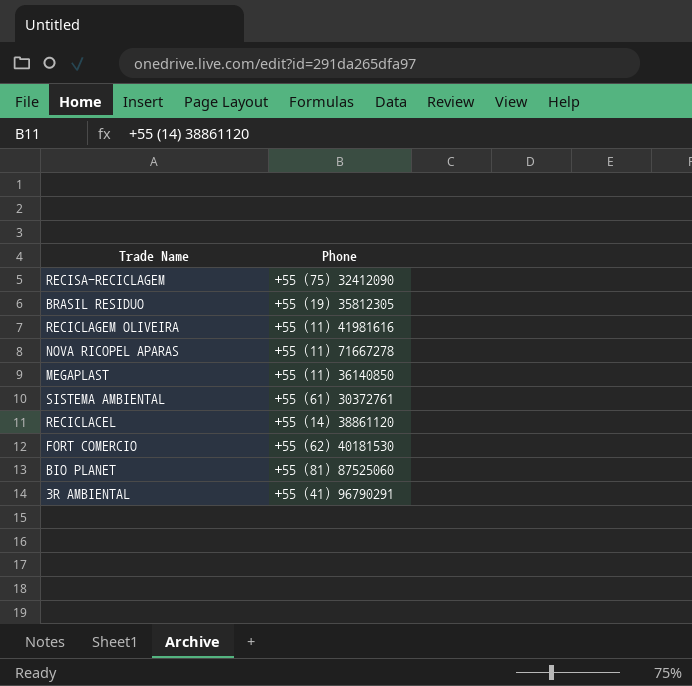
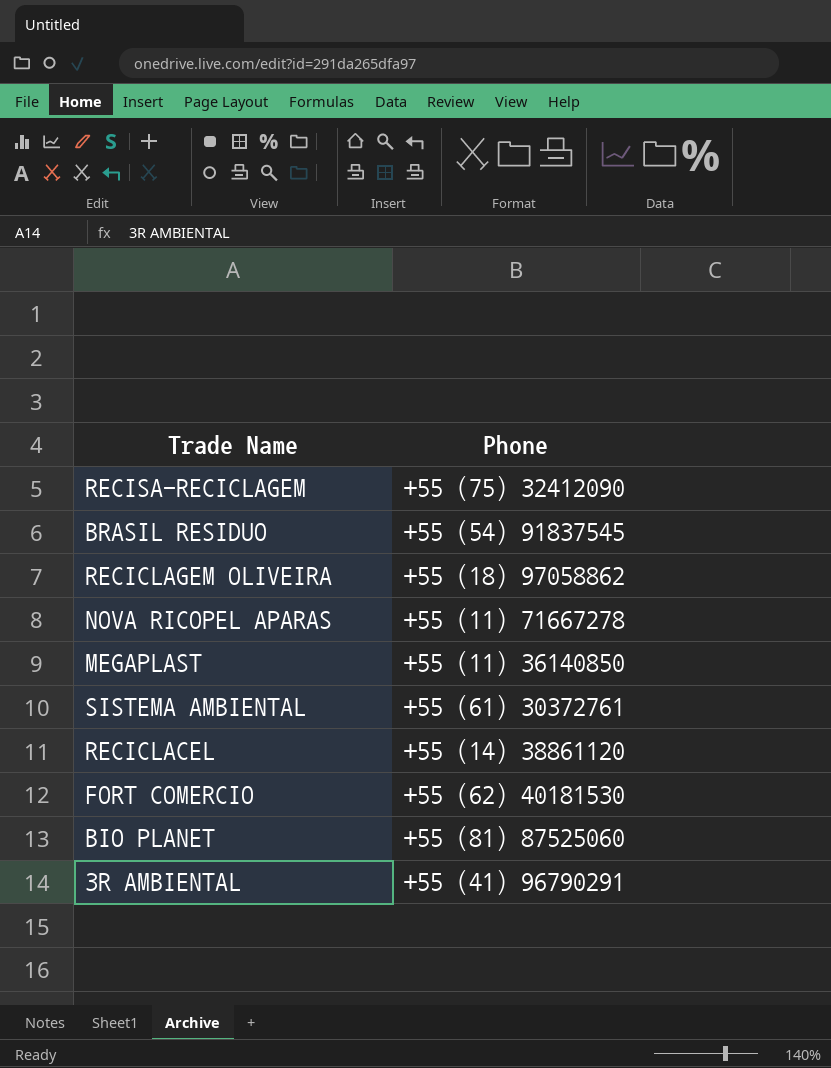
BRASIL RESIDUO | Phone: +55 (19) 35812305 -> +55 (54) 91837545
RECICLAGEM OLIVEIRA | Phone: +55 (11) 41981616 -> +55 (18) 97058862

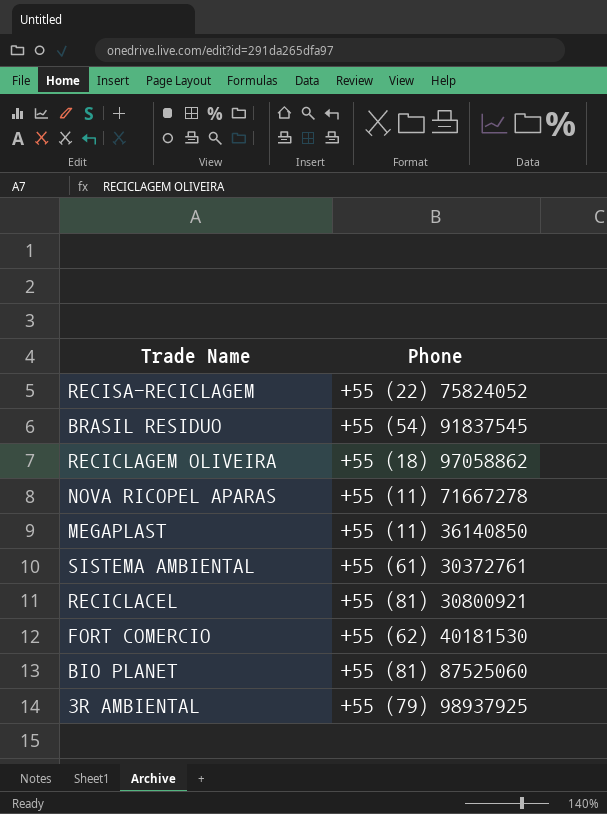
RECISA-RECICLAGEM | Phone: +55 (75) 32412090 -> +55 (22) 75824052
RECICLACEL | Phone: +55 (14) 38861120 -> +55 (81) 30800921
3R AMBIENTAL | Phone: +55 (41) 96790291 -> +55 (79) 98937925

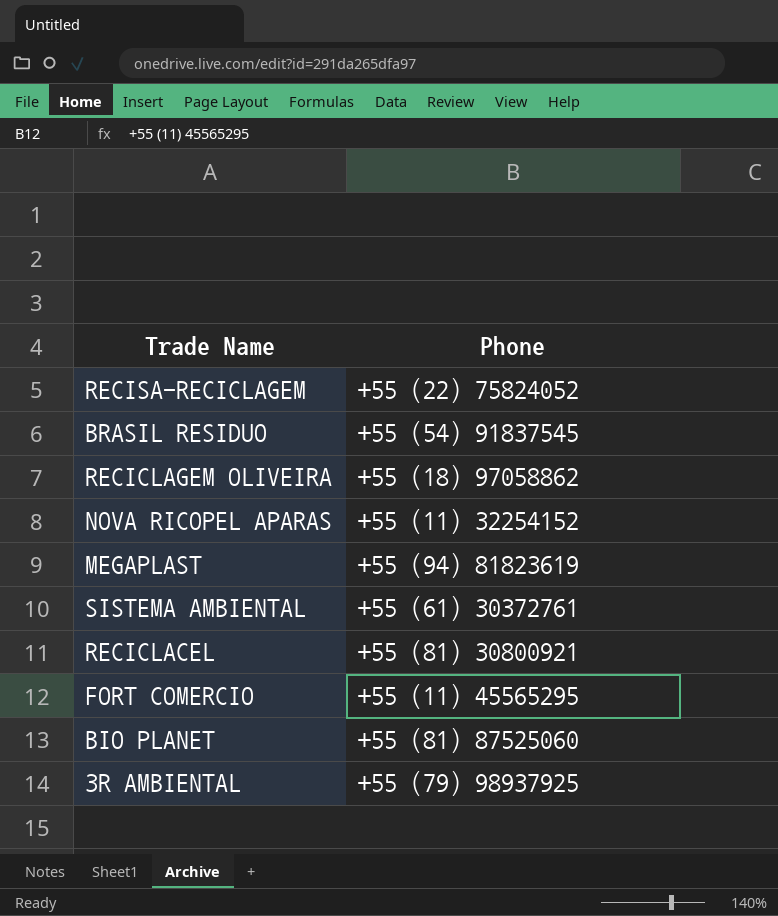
NOVA RICOPEL APARAS | Phone: +55 (11) 71667278 -> +55 (11) 32254152
MEGAPLAST | Phone: +55 (11) 36140850 -> +55 (94) 81823619
FORT COMERCIO | Phone: +55 (62) 40181530 -> +55 (11) 45565295

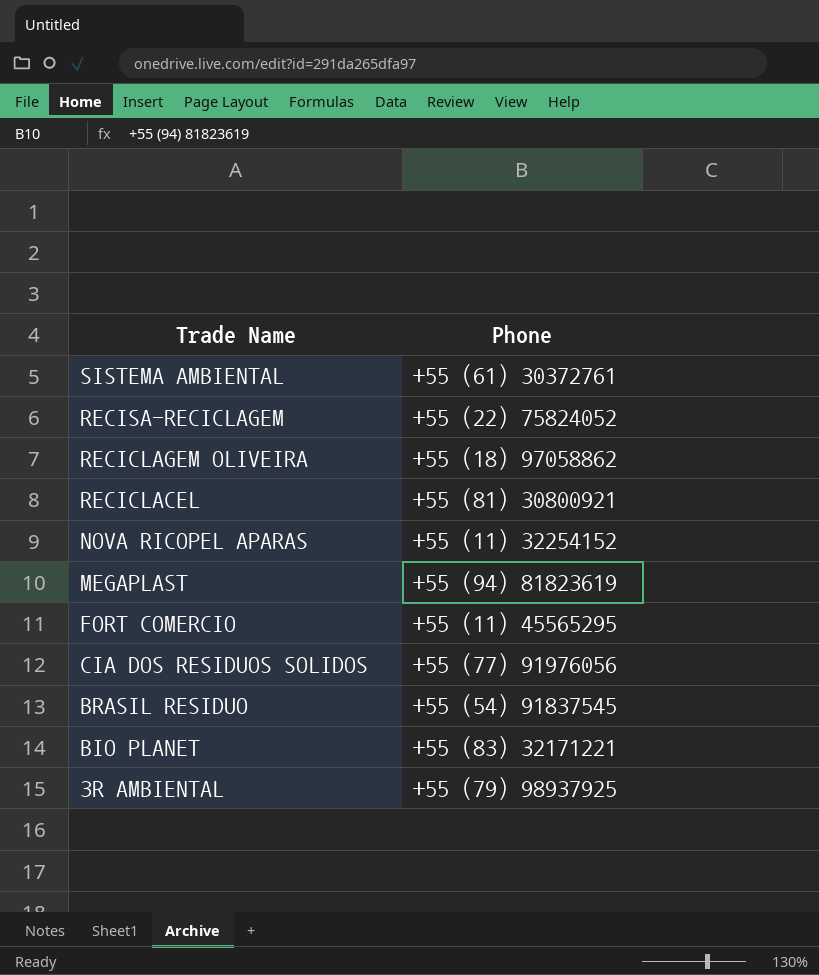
row order: none -> Trade Name descending
row CIA DOS RESIDUOS SOLIDOS: none -> +55 (77) 91976056
BIO PLANET | Phone: +55 (81) 87525060 -> +55 (83) 32171221

